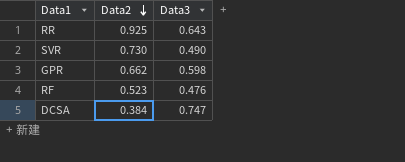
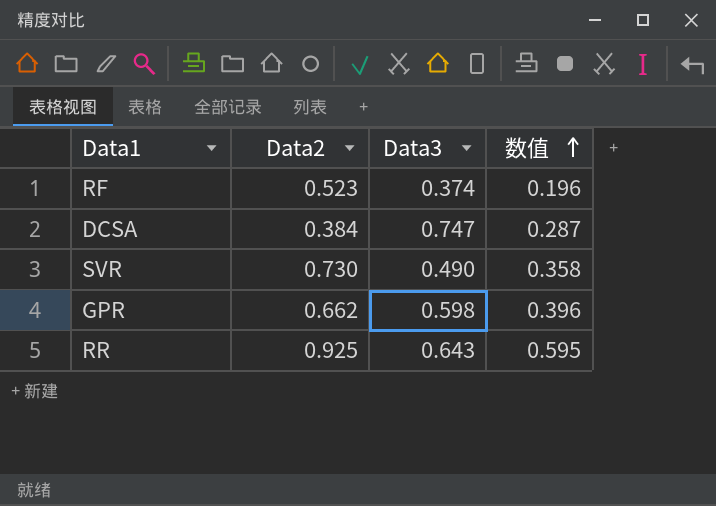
row order: Data2 descending -> 数值 ascending
column 数值 | formula: none -> [Data2] * [Data3]
RF | Data3: 0.476 -> 0.374

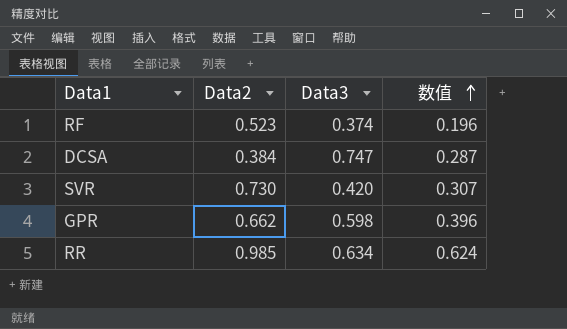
SVR | Data3: 0.490 -> 0.420
SVR | 数值: 0.358 -> 0.307
RR | Data2: 0.925 -> 0.985
RR | Data3: 0.643 -> 0.634
RR | 数值: 0.595 -> 0.624

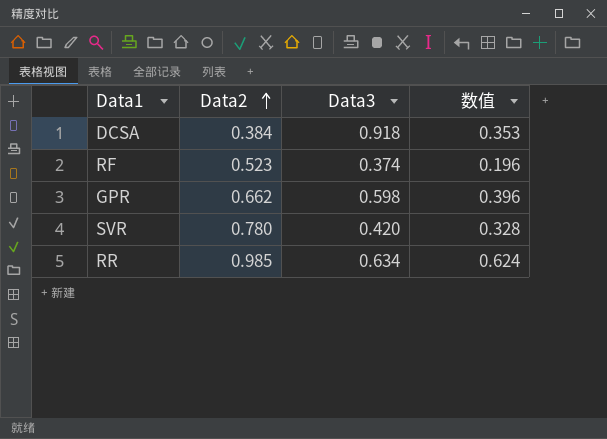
row order: 数值 ascending -> Data2 ascending
DCSA | Data3: 0.747 -> 0.918
DCSA | 数值: 0.287 -> 0.353
SVR | Data2: 0.730 -> 0.780
SVR | 数值: 0.307 -> 0.328

